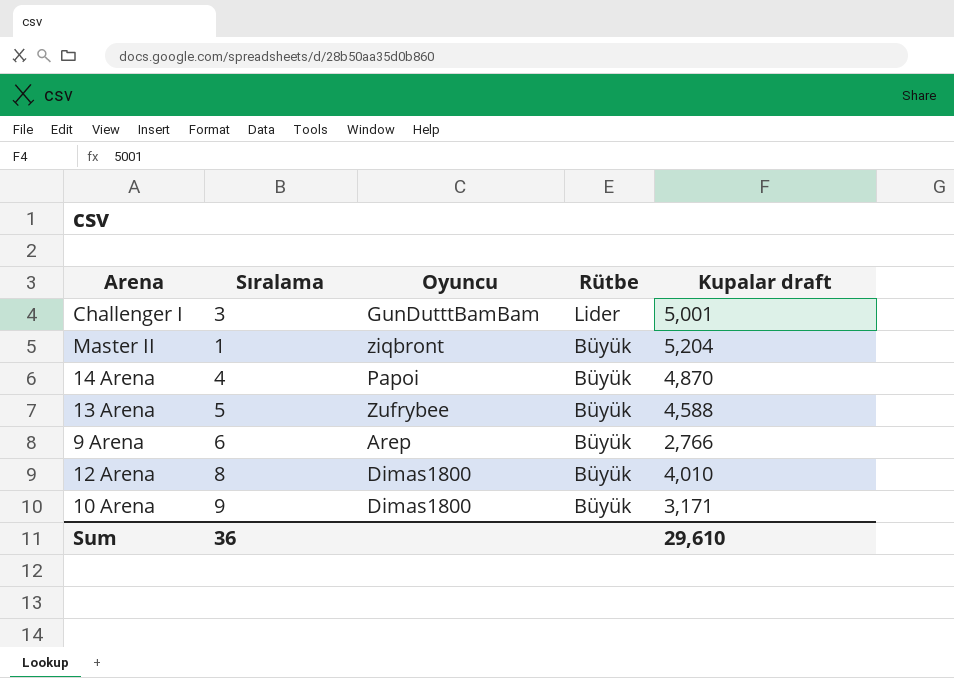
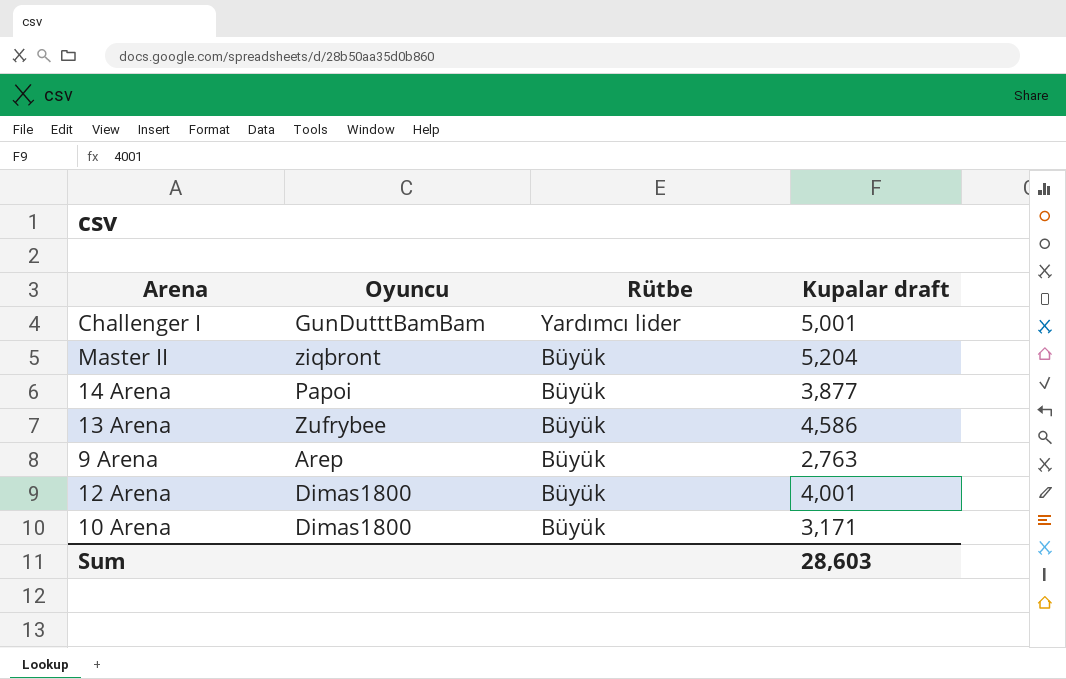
column Sıralama | position: 2 -> none
Challenger I | Rütbe: Lider -> Yardımcı lider
14 Arena | Kupalar draft: 4,870 -> 3,877
13 Arena | Kupalar draft: 4,588 -> 4,586
9 Arena | Kupalar draft: 2,766 -> 2,763
12 Arena | Kupalar draft: 4,010 -> 4,001
Sum | Kupalar draft: 29,610 -> 28,603

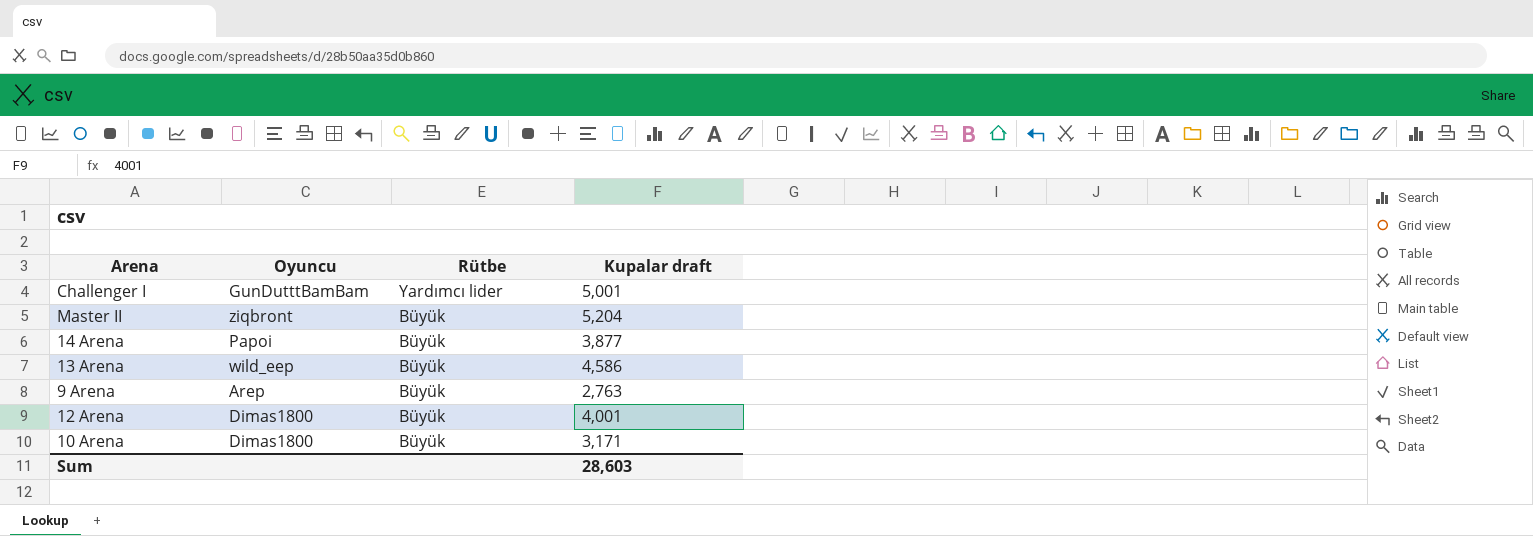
13 Arena | Oyuncu: Zufrybee -> wild_eep

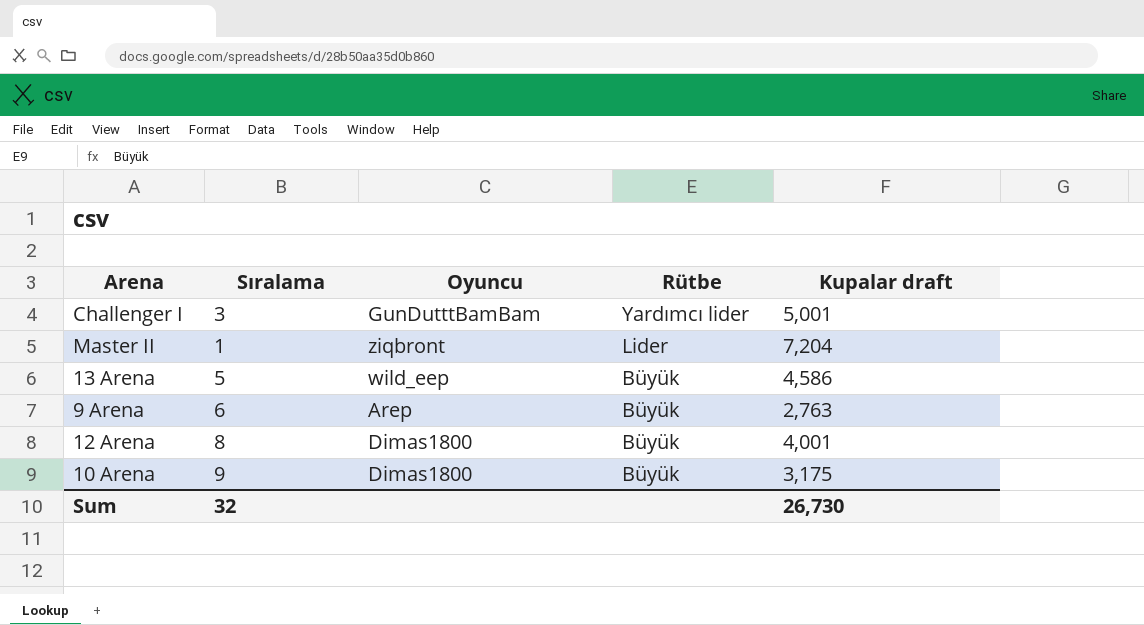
column Sıralama | position: none -> 2
row 14 Arena: Papoi | Büyük | 3,877 -> none
Master II | Rütbe: Büyük -> Lider
Master II | Kupalar draft: 5,204 -> 7,204
10 Arena | Kupalar draft: 3,171 -> 3,175
Sum | Kupalar draft: 28,603 -> 26,730

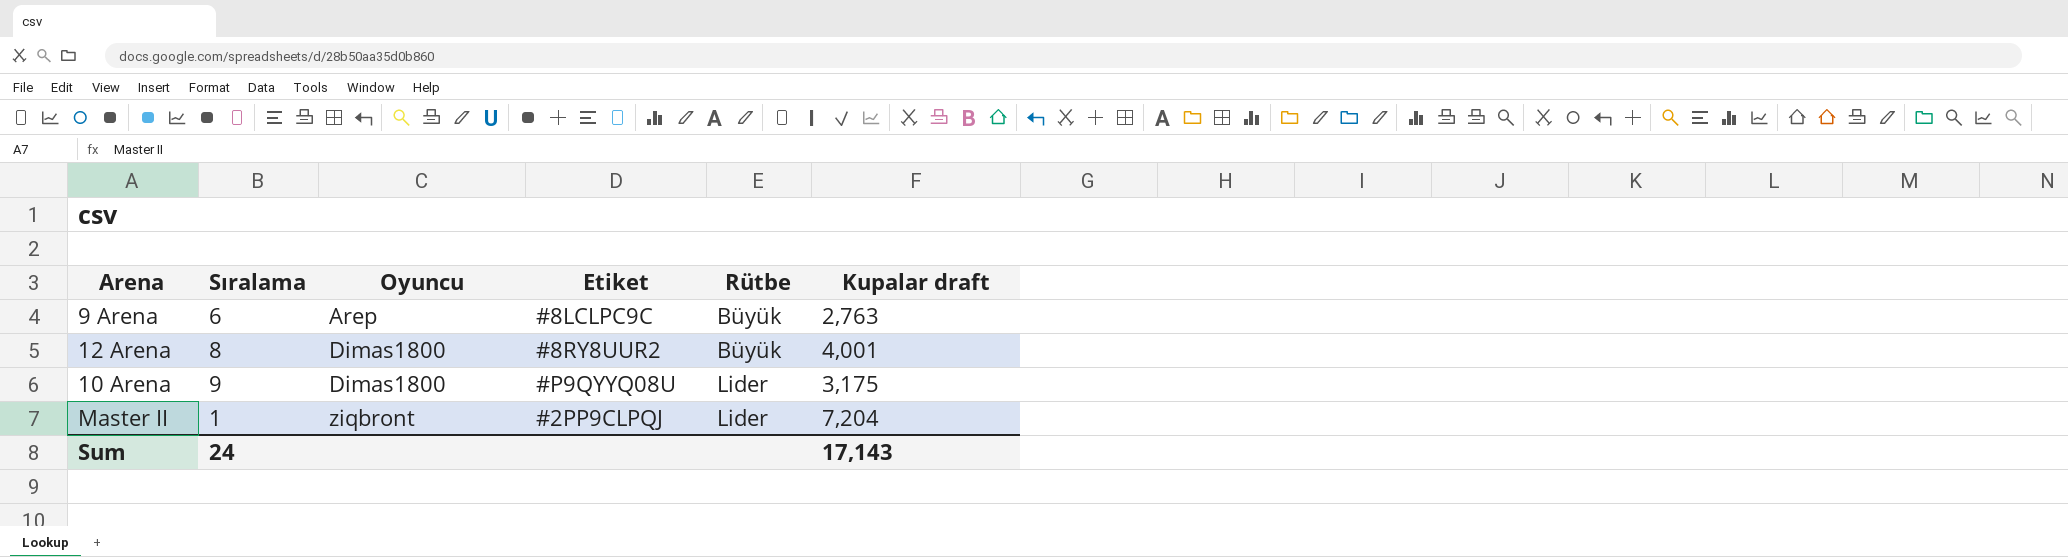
row order: Rütbe descending -> Oyuncu ascending
column Etiket | position: none -> 4
row Challenger I: 3 | GunDutttBamBam | Yardımcı lider | 5,001 -> none
row 13 Arena: 5 | wild_eep | Büyük | 4,586 -> none
10 Arena | Rütbe: Büyük -> Lider
Sum | Sıralama: 32 -> 24
Sum | Kupalar draft: 26,730 -> 17,143

